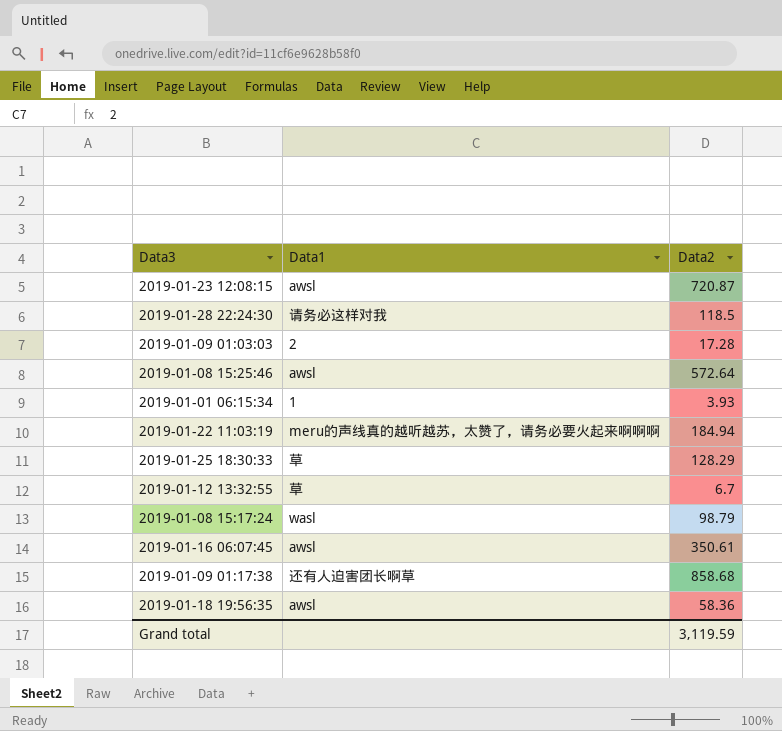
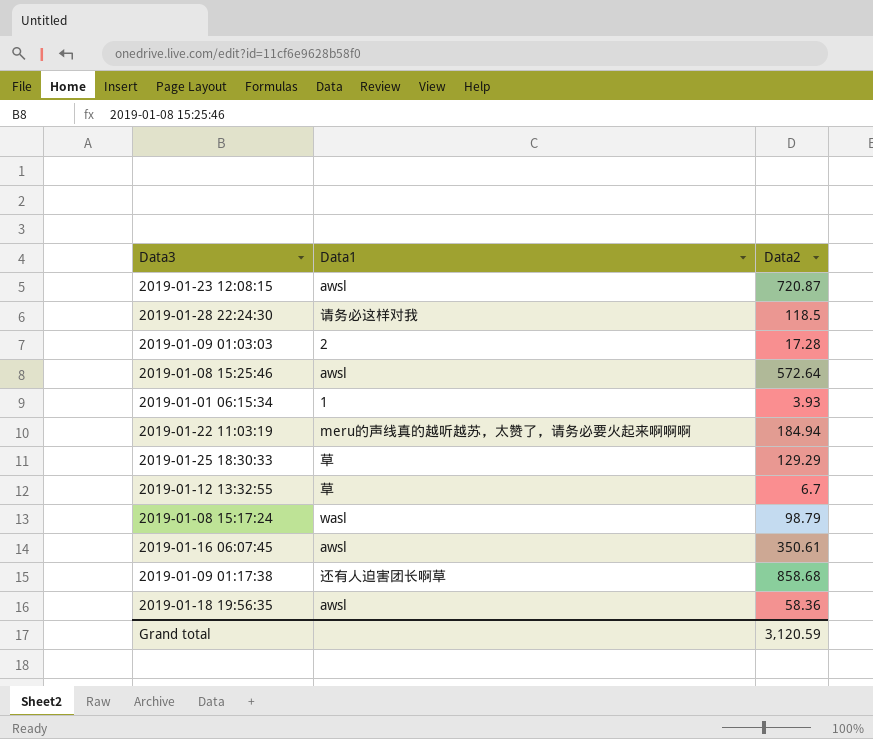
2019-01-25 18:30:33 | Data2: 128.29 -> 129.29
Grand total | Data2: 3,119.59 -> 3,120.59

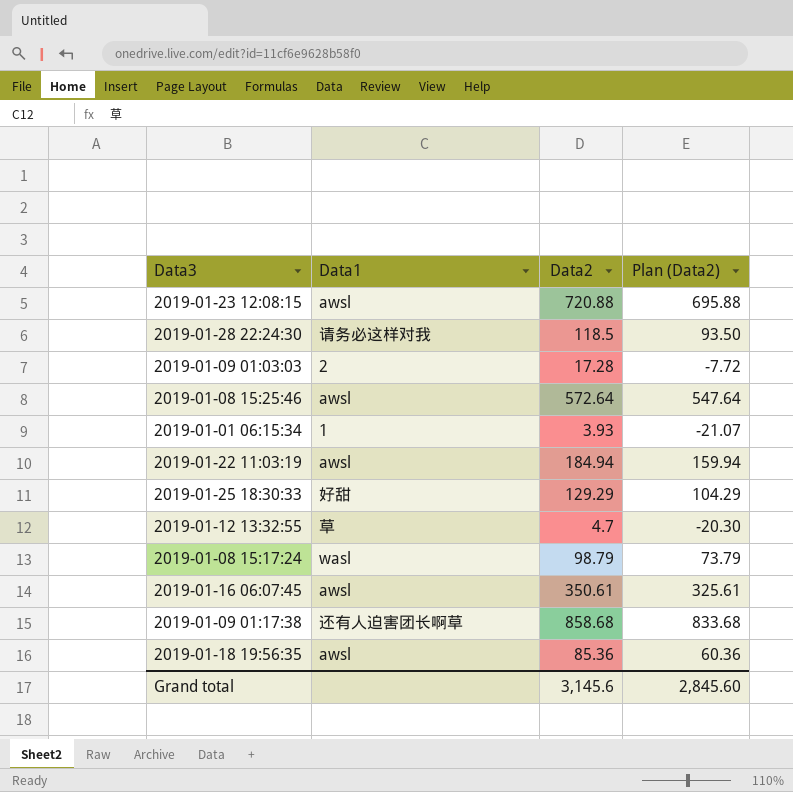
column Plan (Data2) | formula: none -> [Data2] - 25
2019-01-23 12:08:15 | Data2: 720.87 -> 720.88
2019-01-22 11:03:19 | Data1: meru的声线真的越听越苏，太赞了，请务必要火起来啊啊啊 -> awsl
2019-01-25 18:30:33 | Data1: 草 -> 好甜
2019-01-12 13:32:55 | Data2: 6.7 -> 4.7
2019-01-18 19:56:35 | Data2: 58.36 -> 85.36
Grand total | Data2: 3,120.59 -> 3,145.6

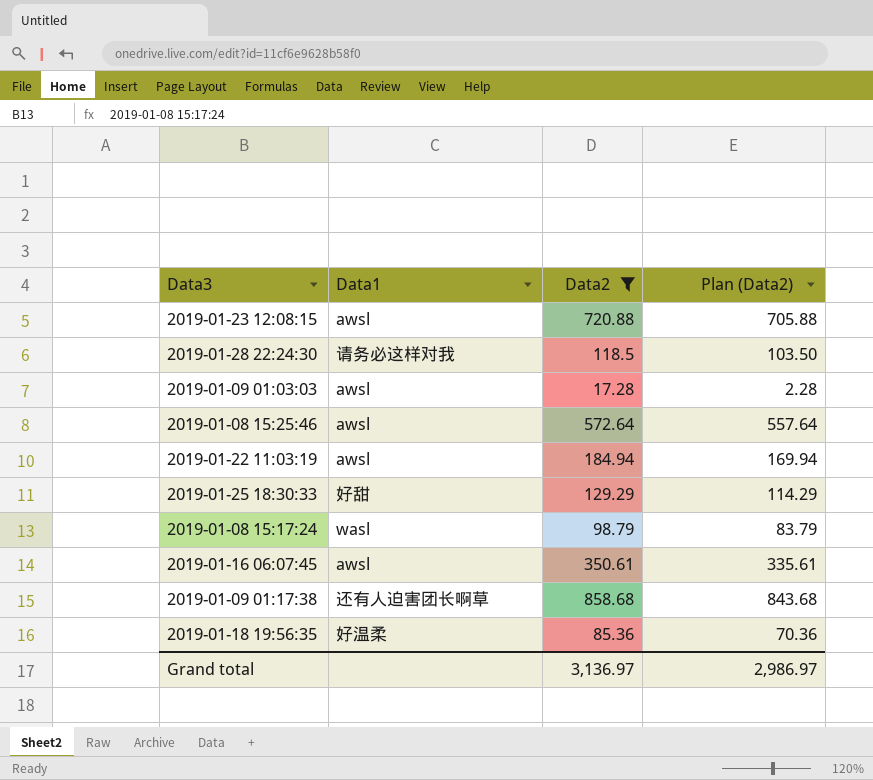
filter: none -> Data2 >= 17.28
column Plan (Data2) | formula: [Data2] - 25 -> [Data2] - 15
2019-01-09 01:03:03 | Data1: 2 -> awsl
2019-01-18 19:56:35 | Data1: awsl -> 好温柔
Grand total | Data2: 3,145.6 -> 3,136.97
Grand total | Plan (Data2): 2,845.60 -> 2,986.97

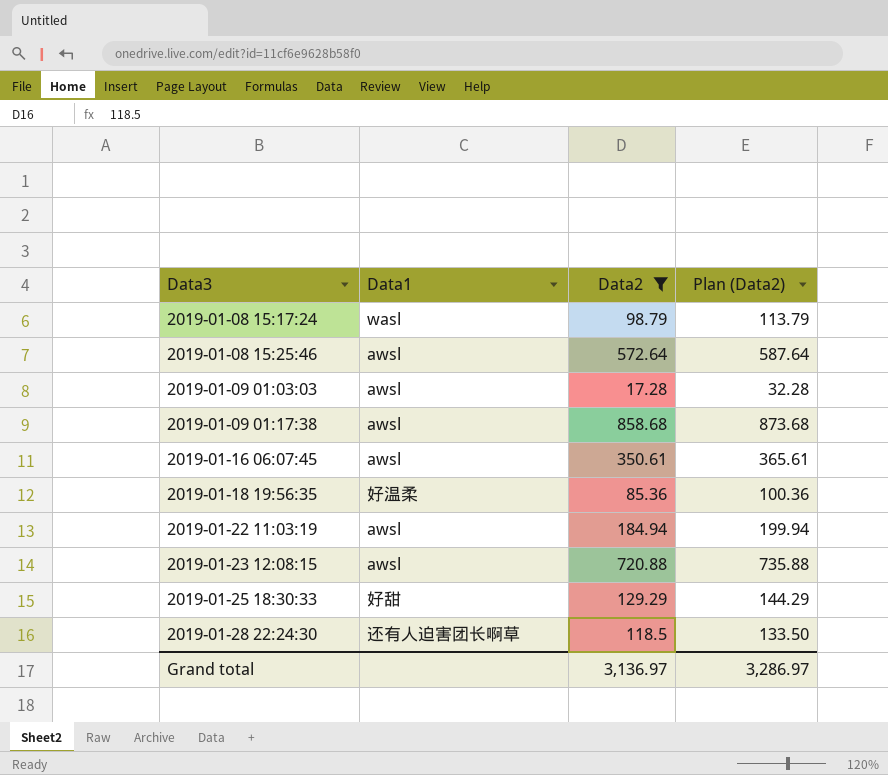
row order: none -> Data3 ascending
column Plan (Data2) | formula: [Data2] - 15 -> [Data2] + 15
2019-01-09 01:17:38 | Data1: 还有人迫害团长啊草 -> awsl
2019-01-28 22:24:30 | Data1: 请务必这样对我 -> 还有人迫害团长啊草
Grand total | Plan (Data2): 2,986.97 -> 3,286.97

